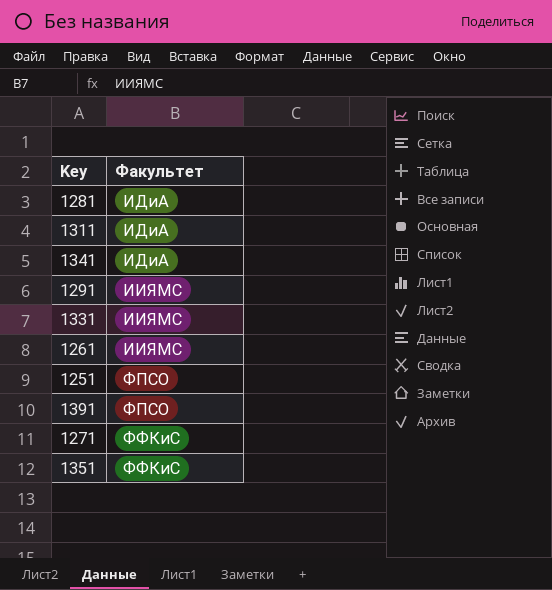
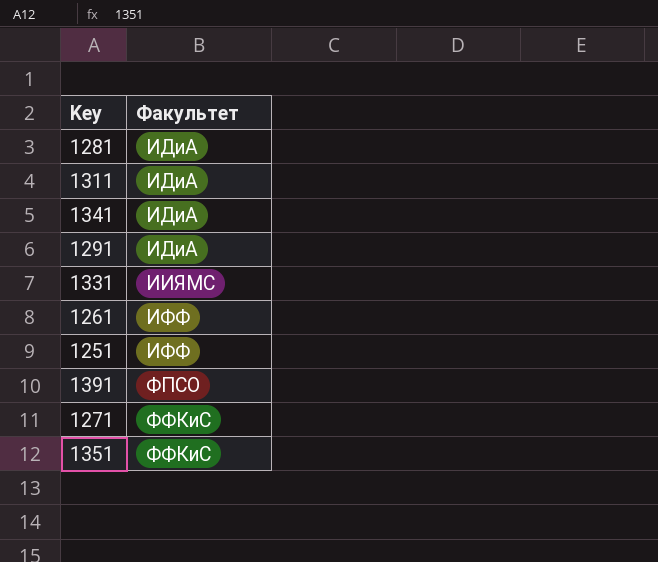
1291 | Факультет: ИИЯМС -> ИДиА
1261 | Факультет: ИИЯМС -> ИФФ
1251 | Факультет: ФПСО -> ИФФ

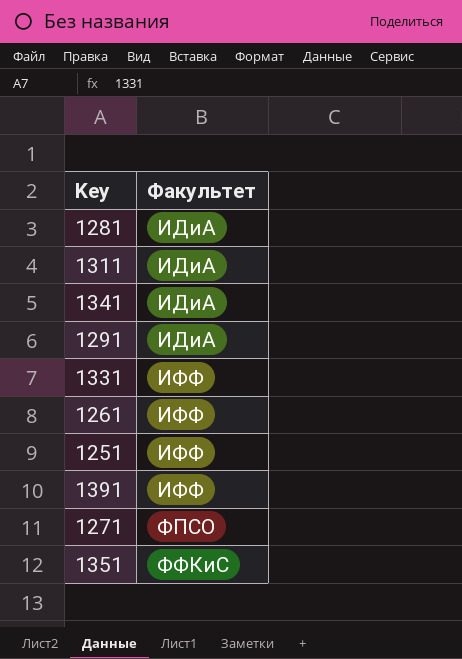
1331 | Факультет: ИИЯМС -> ИФФ
1391 | Факультет: ФПСО -> ИФФ
1271 | Факультет: ФФКиС -> ФПСО

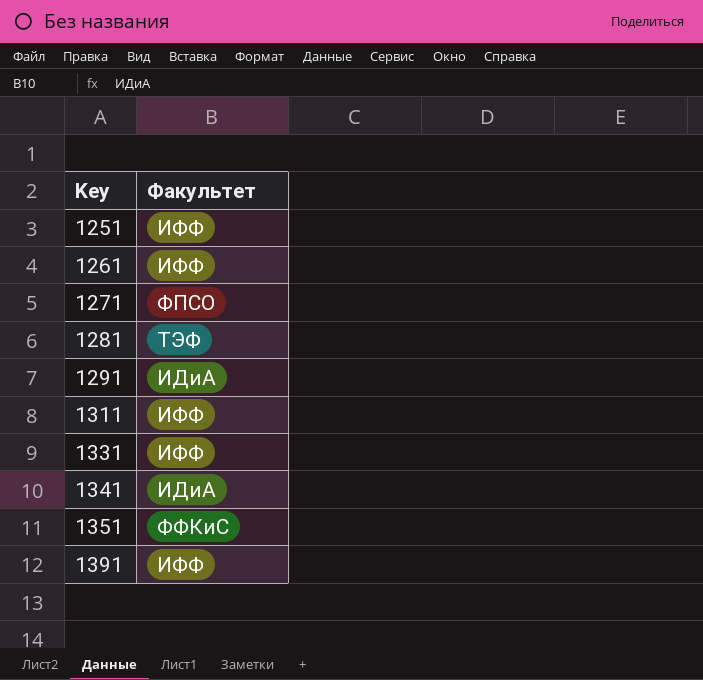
row order: Факультет ascending -> Key ascending
1281 | Факультет: ИДиА -> ТЭФ
1311 | Факультет: ИДиА -> ИФФ

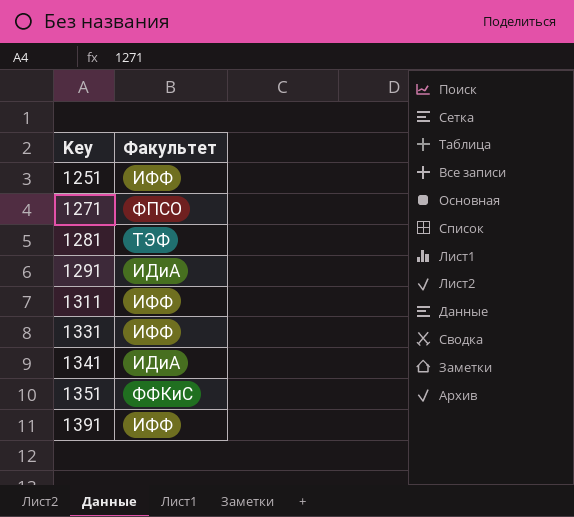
row 1261: ИФФ -> none

